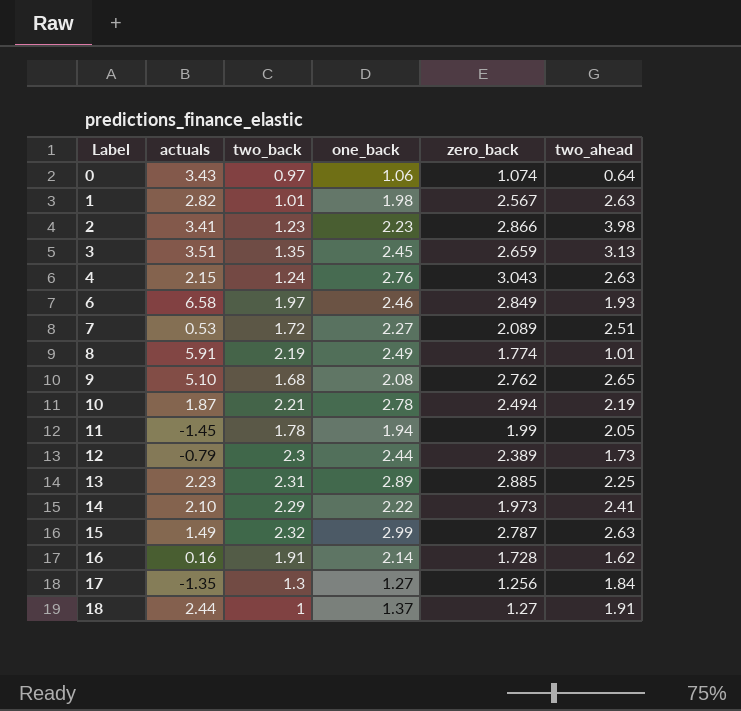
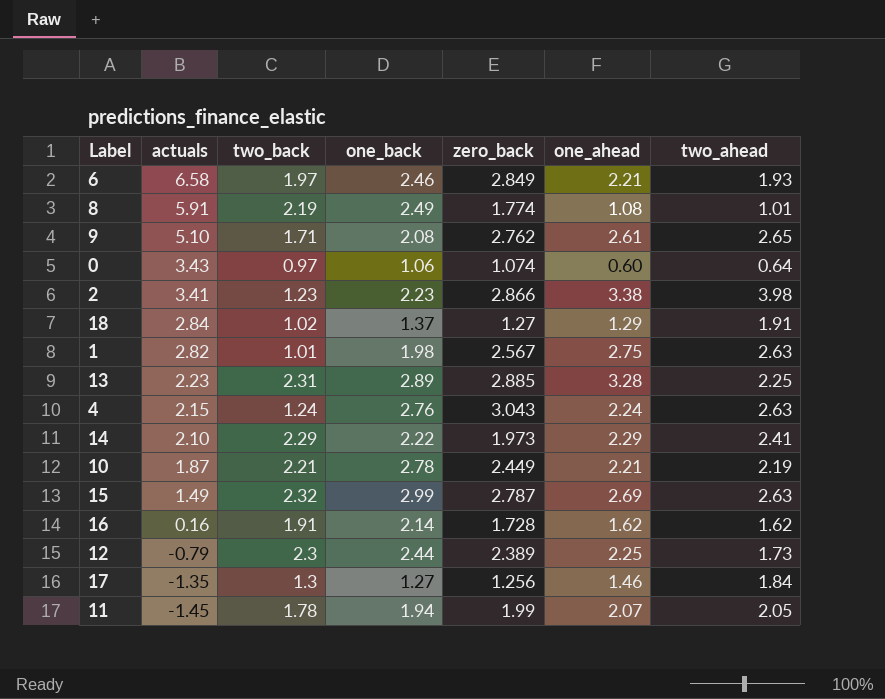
row order: Label ascending -> actuals descending
column one_ahead | position: none -> 6
row 3: 3.51 | 1.35 | 2.45 | 2.659 | 3.13 -> none
row 7: 0.53 | 1.72 | 2.27 | 2.089 | 2.51 -> none
9 | two_back: 1.68 -> 1.71
18 | actuals: 2.44 -> 2.84
18 | two_back: 1 -> 1.02
10 | zero_back: 2.494 -> 2.449

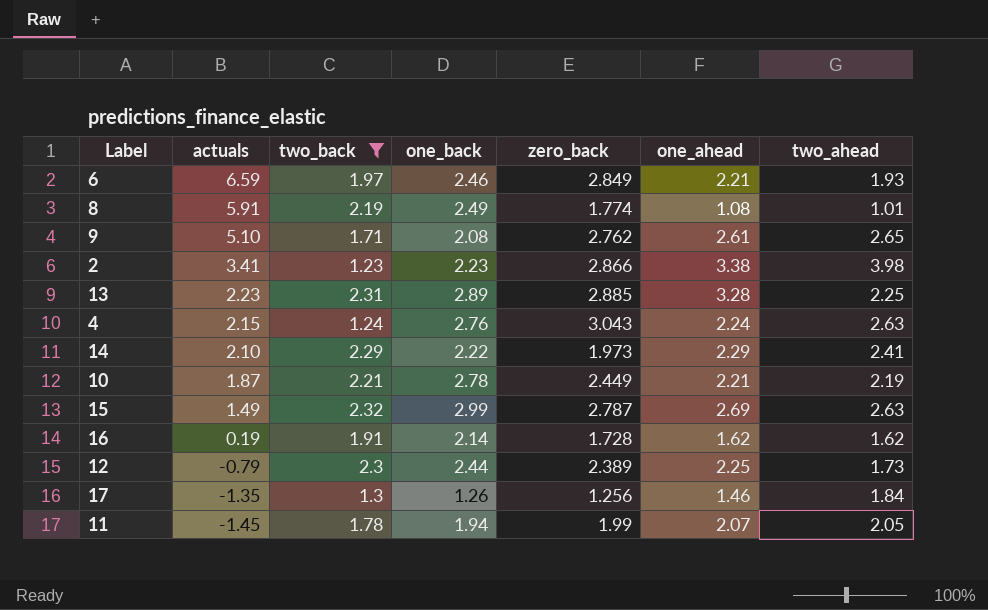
filter: none -> two_back >= 1.23
6 | actuals: 6.58 -> 6.59
16 | actuals: 0.16 -> 0.19
17 | one_back: 1.27 -> 1.26

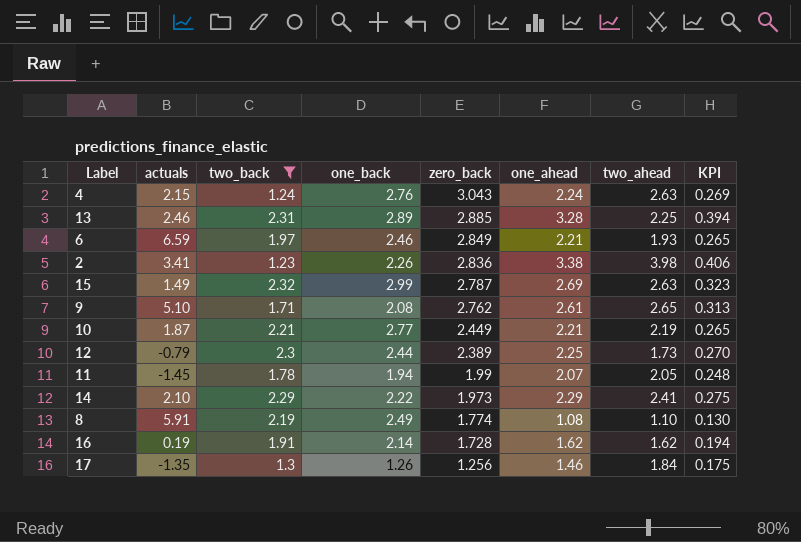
row order: actuals descending -> zero_back descending
column KPI | formula: none -> [one_ahead] * 0.12
13 | actuals: 2.23 -> 2.46
2 | one_back: 2.23 -> 2.26
2 | zero_back: 2.866 -> 2.836
10 | one_back: 2.78 -> 2.77
8 | two_ahead: 1.01 -> 1.10

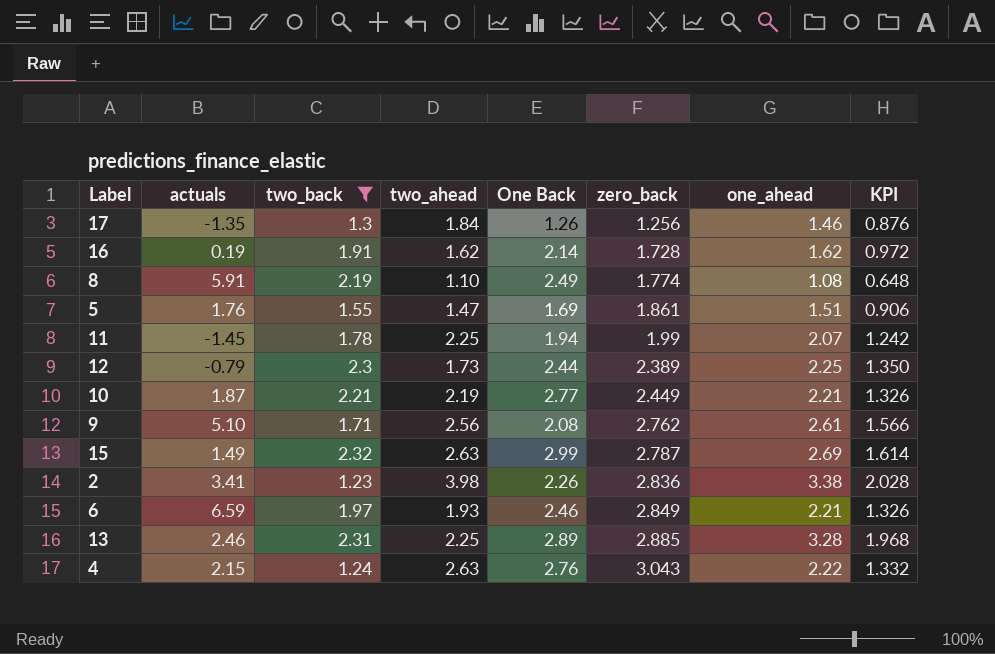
row order: zero_back descending -> zero_back ascending
column two_ahead | position: 7 -> 4
column name: one_back -> One Back
column KPI | formula: [one_ahead] * 0.12 -> [one_ahead] * 0.6
row 14: 2.10 | 2.29 | 2.22 | 1.973 | 2.29 | 2.41 | 0.275 -> none
row 5: none -> 1.76 | 1.55 | 1.47 | 1.69 | 1.861 | 1.51 | 0.906
11 | two_ahead: 2.05 -> 2.25
9 | two_ahead: 2.65 -> 2.56
4 | one_ahead: 2.24 -> 2.22

